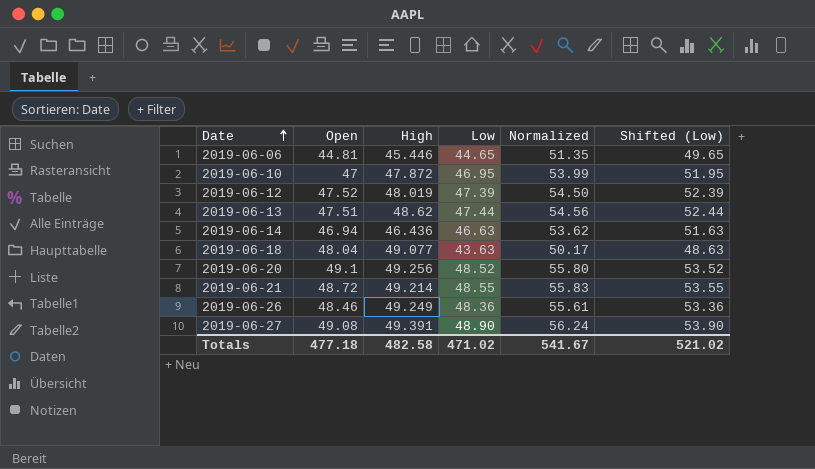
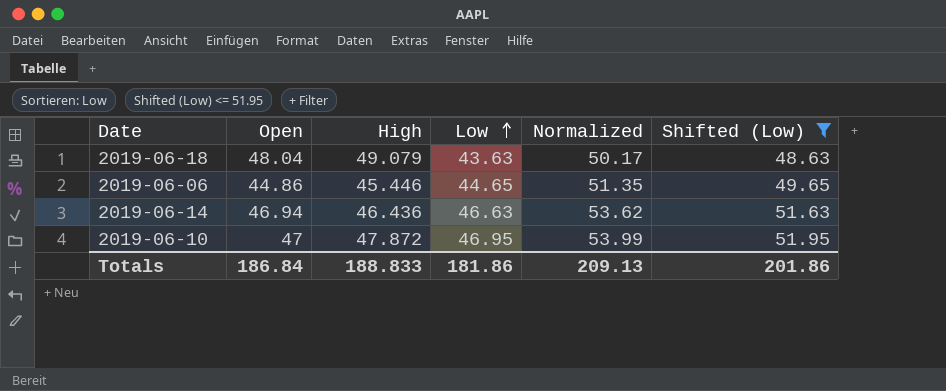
filter: none -> Shifted (Low) <= 51.95
row order: Date ascending -> Low ascending
2019-06-18 | High: 49.077 -> 49.079
2019-06-06 | Open: 44.81 -> 44.86
Totals | Open: 477.18 -> 186.84
Totals | High: 482.58 -> 188.833
Totals | Low: 471.02 -> 181.86
Totals | Normalized: 541.67 -> 209.13
Totals | Shifted (Low): 521.02 -> 201.86

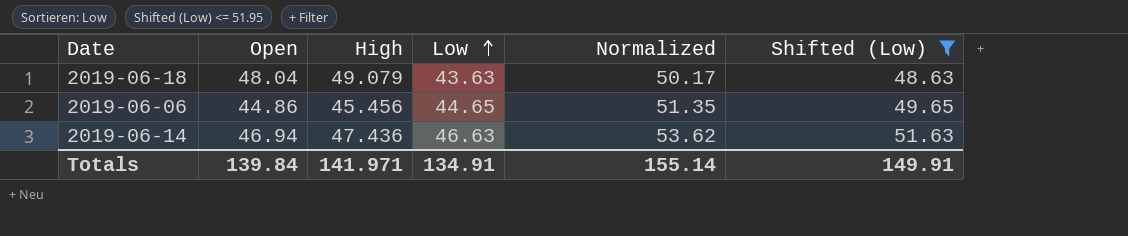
row 2019-06-10: 47 | 47.872 | 46.95 | 53.99 | 51.95 -> none
2019-06-06 | High: 45.446 -> 45.456
2019-06-14 | High: 46.436 -> 47.436
Totals | Open: 186.84 -> 139.84
Totals | High: 188.833 -> 141.971
Totals | Low: 181.86 -> 134.91
Totals | Normalized: 209.13 -> 155.14
Totals | Shifted (Low): 201.86 -> 149.91

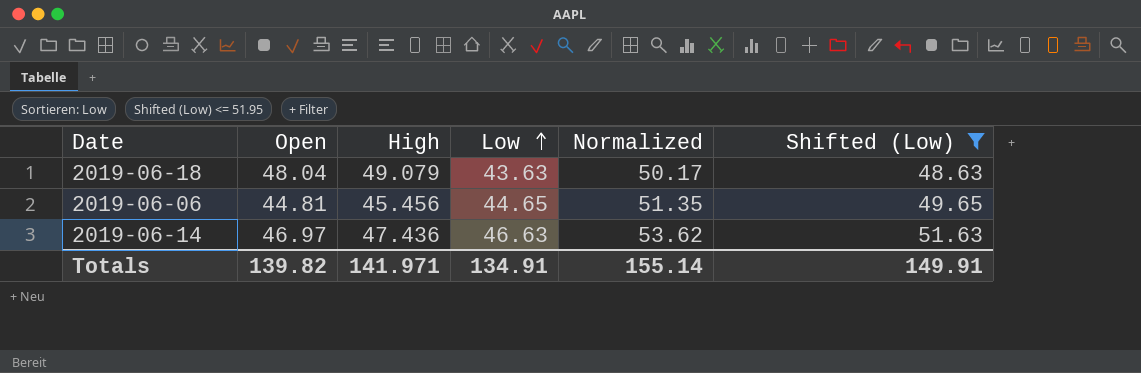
2019-06-06 | Open: 44.86 -> 44.81
2019-06-14 | Open: 46.94 -> 46.97
Totals | Open: 139.84 -> 139.82

